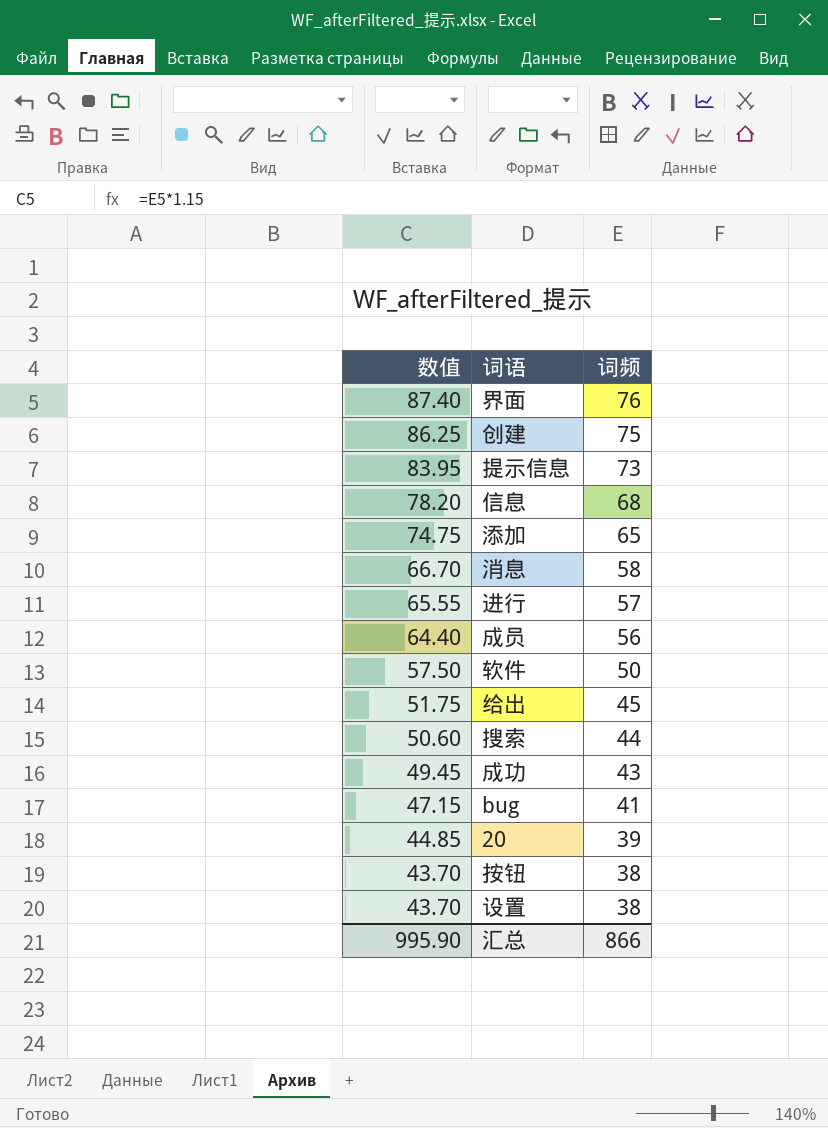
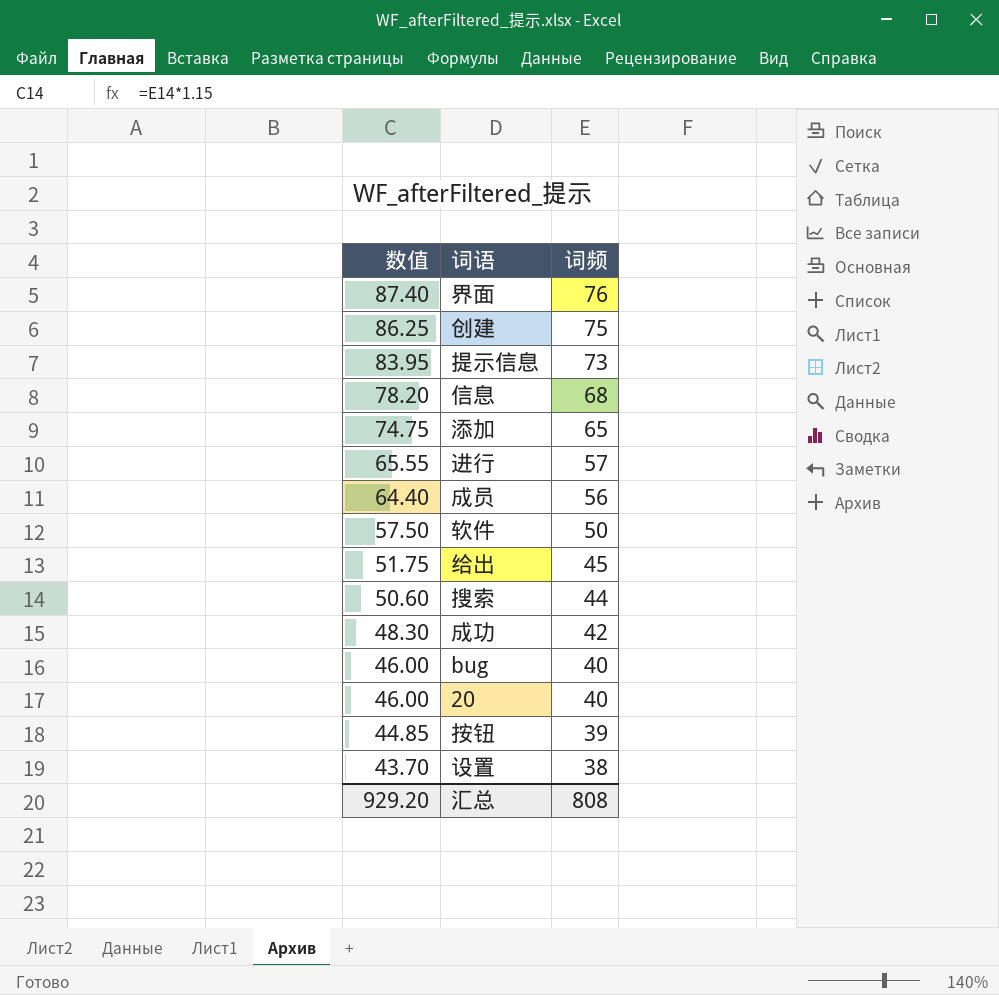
row 消息: 66.70 | 58 -> none
成功 | 数值: 49.45 -> 48.30
成功 | 词频: 43 -> 42
bug | 数值: 47.15 -> 46.00
bug | 词频: 41 -> 40
20 | 数值: 44.85 -> 46.00
20 | 词频: 39 -> 40
按钮 | 数值: 43.70 -> 44.85
按钮 | 词频: 38 -> 39
汇总 | 数值: 995.90 -> 929.20
汇总 | 词频: 866 -> 808

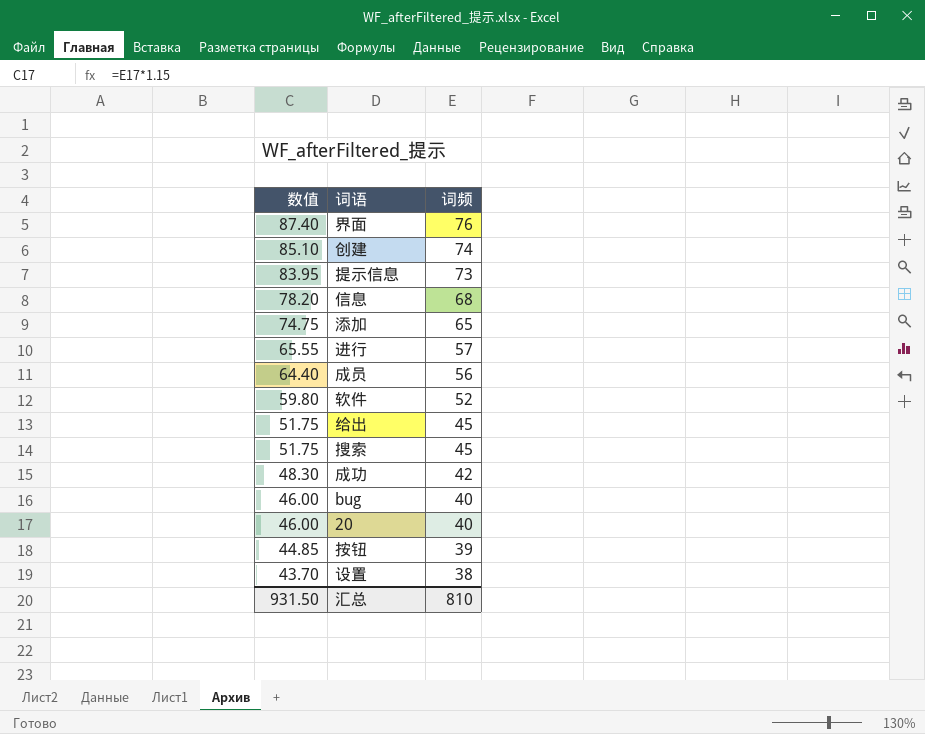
创建 | 数值: 86.25 -> 85.10
创建 | 词频: 75 -> 74
软件 | 数值: 57.50 -> 59.80
软件 | 词频: 50 -> 52
搜索 | 数值: 50.60 -> 51.75
搜索 | 词频: 44 -> 45
汇总 | 数值: 929.20 -> 931.50
汇总 | 词频: 808 -> 810

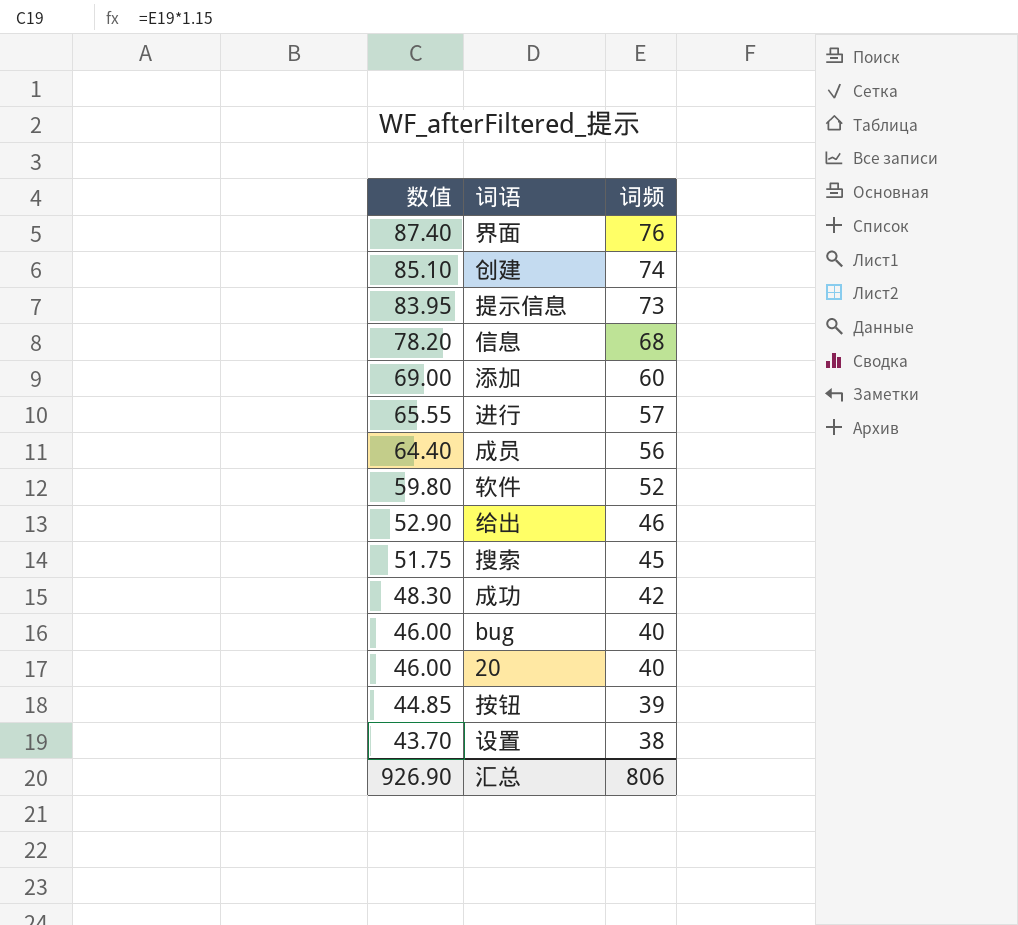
添加 | 数值: 74.75 -> 69.00
添加 | 词频: 65 -> 60
给出 | 数值: 51.75 -> 52.90
给出 | 词频: 45 -> 46
汇总 | 数值: 931.50 -> 926.90
汇总 | 词频: 810 -> 806

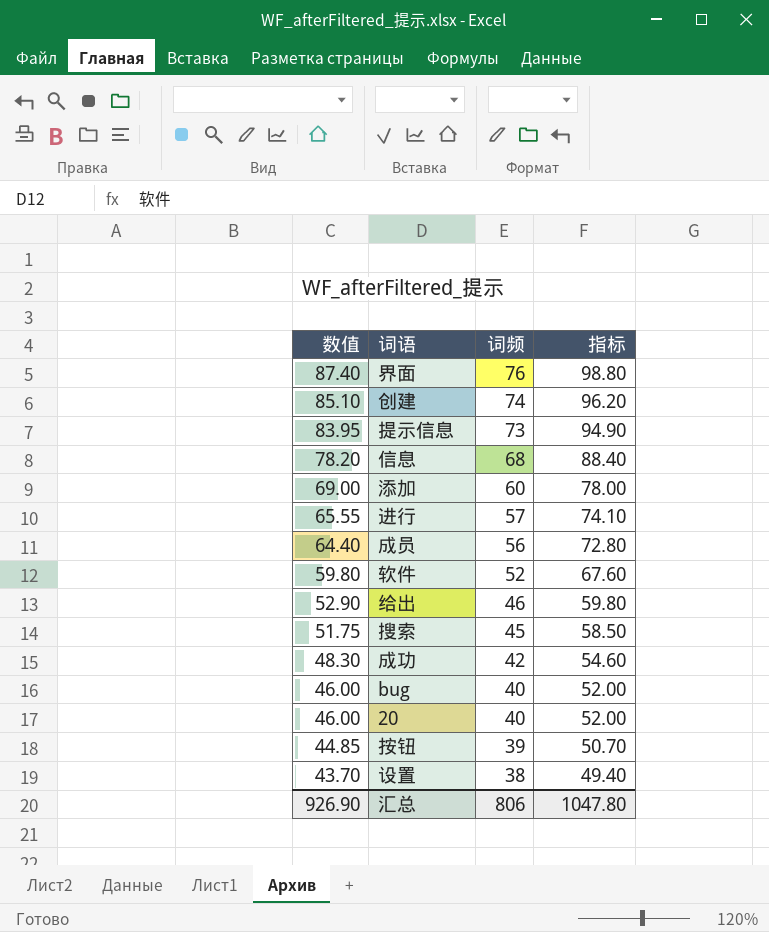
column 指标 | formula: none -> [词频] * 1.3

